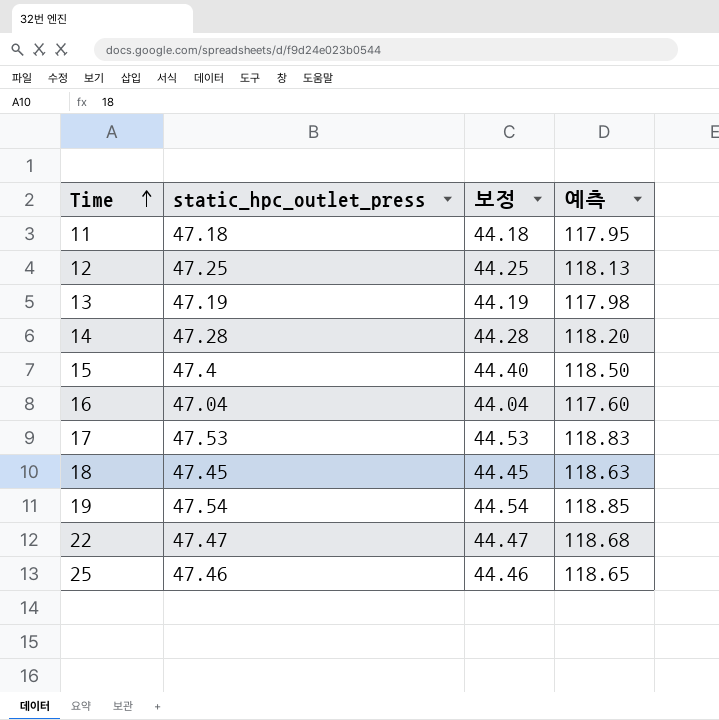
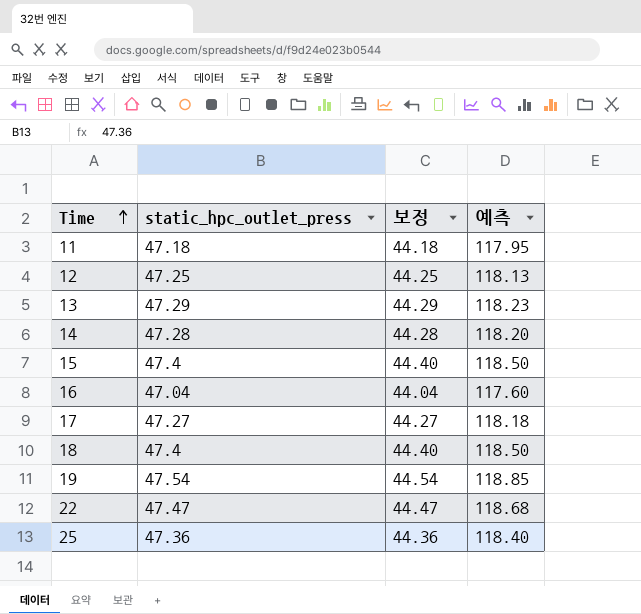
13 | static_hpc_outlet_press: 47.19 -> 47.29
13 | 보정: 44.19 -> 44.29
13 | 예측: 117.98 -> 118.23
17 | static_hpc_outlet_press: 47.53 -> 47.27
17 | 보정: 44.53 -> 44.27
17 | 예측: 118.83 -> 118.18
18 | static_hpc_outlet_press: 47.45 -> 47.4
18 | 보정: 44.45 -> 44.40
18 | 예측: 118.63 -> 118.50
25 | static_hpc_outlet_press: 47.46 -> 47.36
25 | 보정: 44.46 -> 44.36
25 | 예측: 118.65 -> 118.40

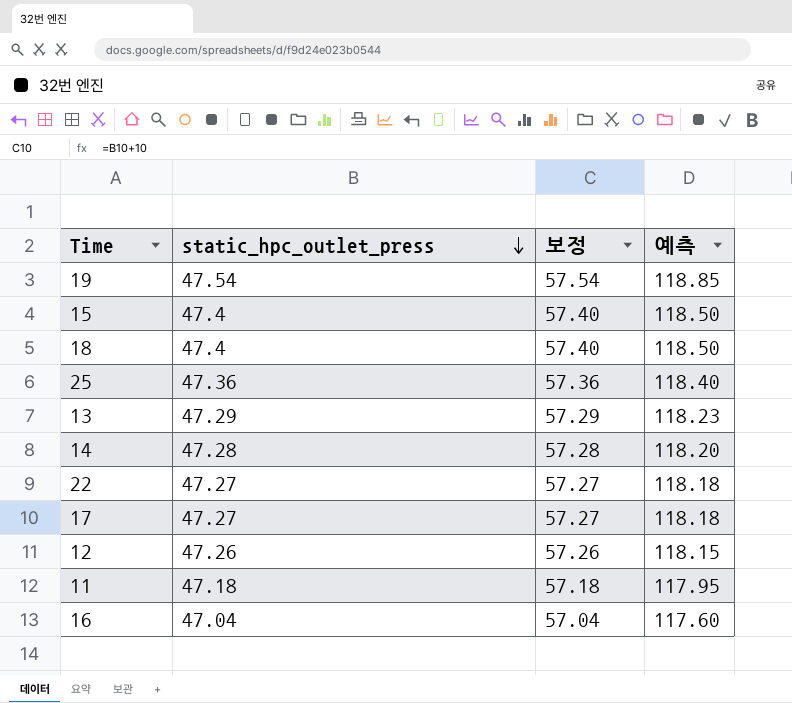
row order: Time ascending -> static_hpc_outlet_press descending
column 보정 | formula: [static_hpc_outlet_press] - 3 -> [static_hpc_outlet_press] + 10
22 | static_hpc_outlet_press: 47.47 -> 47.27
22 | 예측: 118.68 -> 118.18
12 | static_hpc_outlet_press: 47.25 -> 47.26
12 | 예측: 118.13 -> 118.15

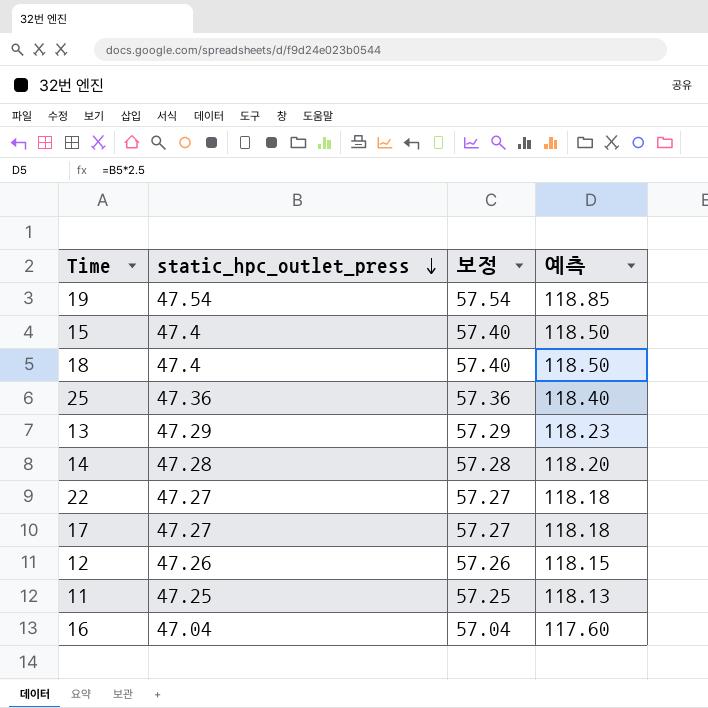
11 | static_hpc_outlet_press: 47.18 -> 47.25
11 | 보정: 57.18 -> 57.25
11 | 예측: 117.95 -> 118.13

